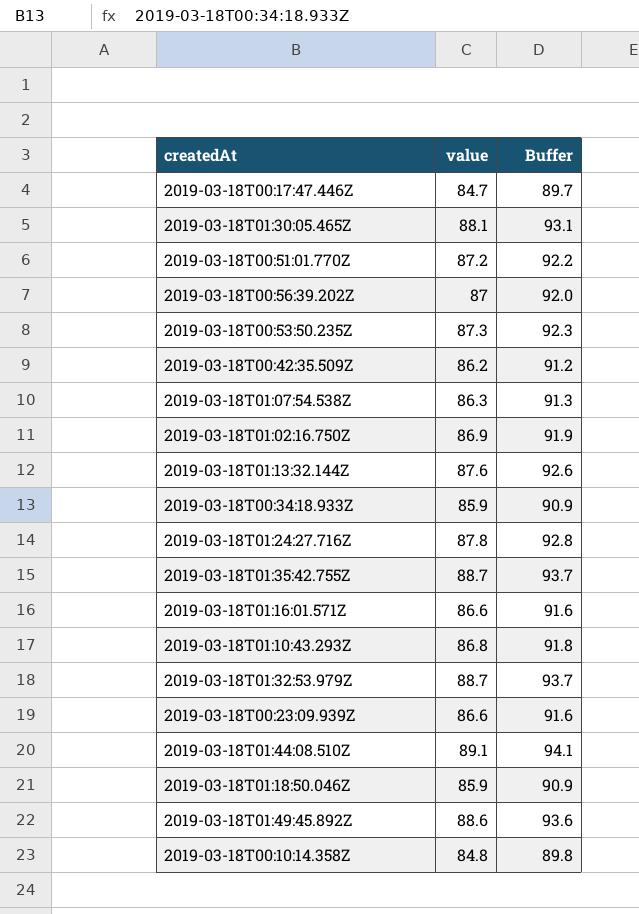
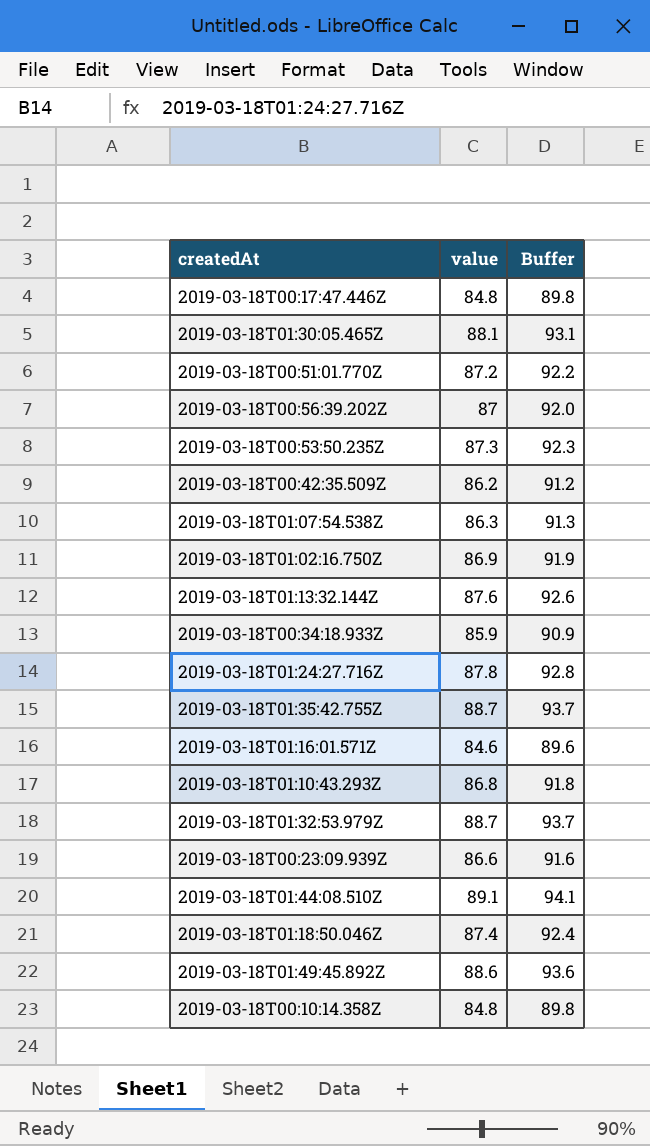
2019-03-18T00:17:47.446Z | value: 84.7 -> 84.8
2019-03-18T00:17:47.446Z | Buffer: 89.7 -> 89.8
2019-03-18T01:16:01.571Z | value: 86.6 -> 84.6
2019-03-18T01:16:01.571Z | Buffer: 91.6 -> 89.6
2019-03-18T01:18:50.046Z | value: 85.9 -> 87.4
2019-03-18T01:18:50.046Z | Buffer: 90.9 -> 92.4

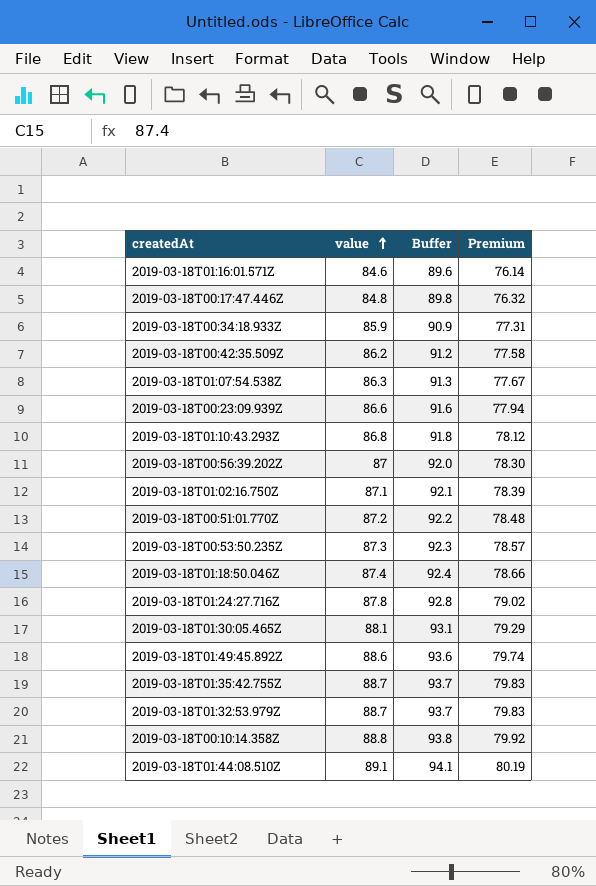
row order: none -> value ascending
column Premium | formula: none -> [value] * 0.9
row 2019-03-18T01:13:32.144Z: 87.6 | 92.6 -> none
2019-03-18T01:02:16.750Z | value: 86.9 -> 87.1
2019-03-18T01:02:16.750Z | Buffer: 91.9 -> 92.1
2019-03-18T00:10:14.358Z | value: 84.8 -> 88.8
2019-03-18T00:10:14.358Z | Buffer: 89.8 -> 93.8

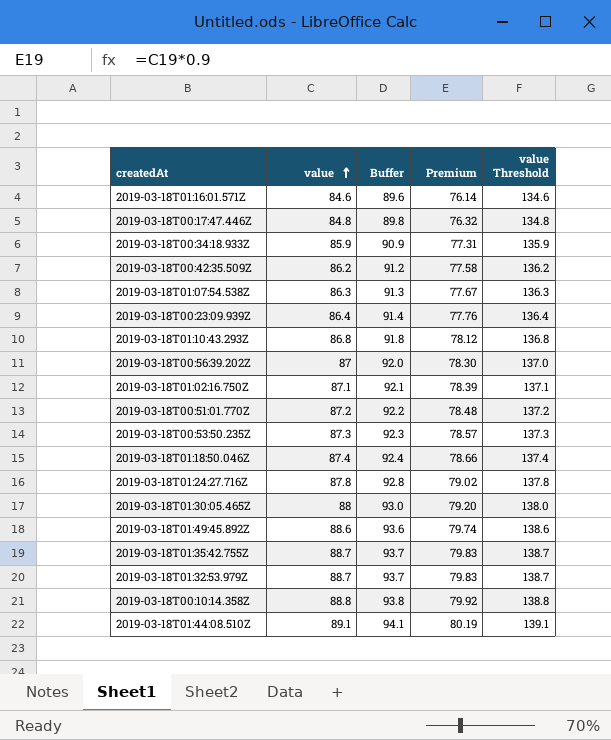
column value Threshold | formula: none -> [value] + 50
2019-03-18T00:23:09.939Z | value: 86.6 -> 86.4
2019-03-18T00:23:09.939Z | Buffer: 91.6 -> 91.4
2019-03-18T00:23:09.939Z | Premium: 77.94 -> 77.76
2019-03-18T01:30:05.465Z | value: 88.1 -> 88
2019-03-18T01:30:05.465Z | Buffer: 93.1 -> 93.0
2019-03-18T01:30:05.465Z | Premium: 79.29 -> 79.20

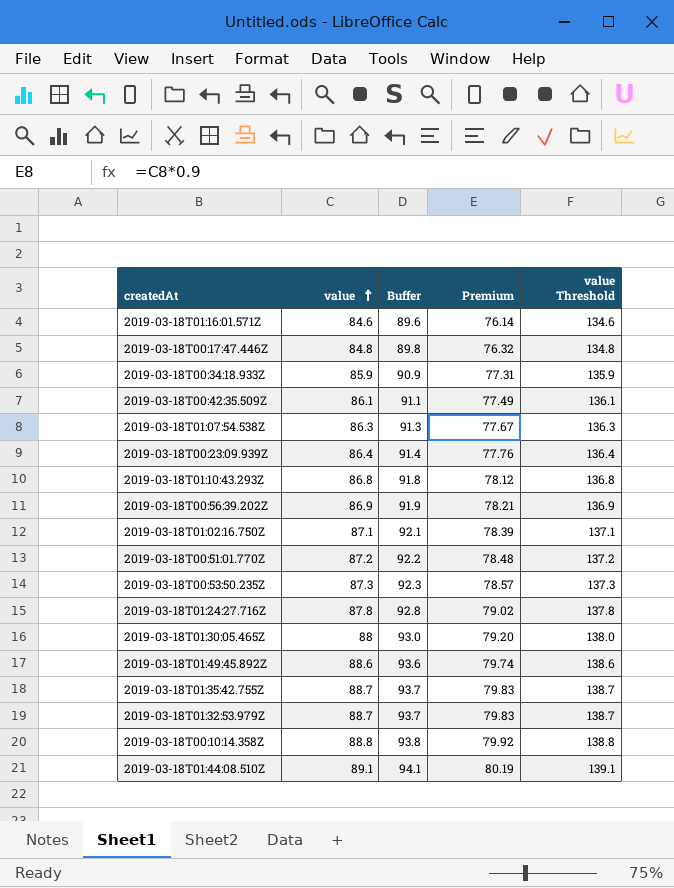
row 2019-03-18T01:18:50.046Z: 87.4 | 92.4 | 78.66 | 137.4 -> none
2019-03-18T00:42:35.509Z | value: 86.2 -> 86.1
2019-03-18T00:42:35.509Z | Buffer: 91.2 -> 91.1
2019-03-18T00:42:35.509Z | Premium: 77.58 -> 77.49
2019-03-18T00:42:35.509Z | value Threshold: 136.2 -> 136.1
2019-03-18T00:56:39.202Z | value: 87 -> 86.9
2019-03-18T00:56:39.202Z | Buffer: 92.0 -> 91.9
2019-03-18T00:56:39.202Z | Premium: 78.30 -> 78.21
2019-03-18T00:56:39.202Z | value Threshold: 137.0 -> 136.9

